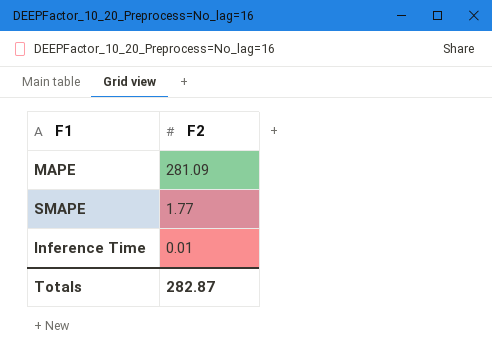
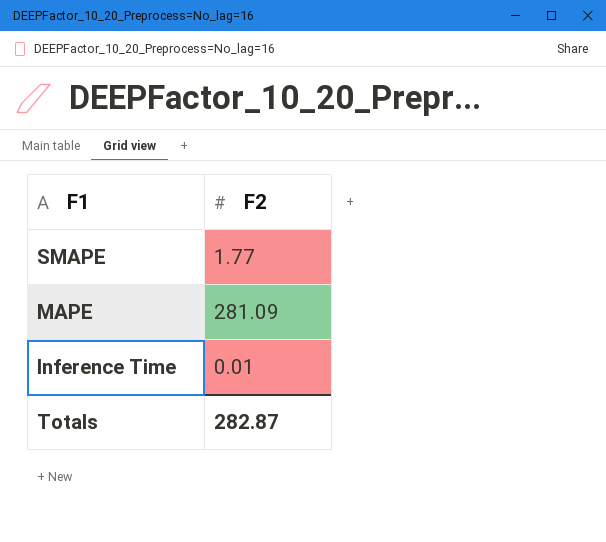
row order: F2 descending -> F1 descending

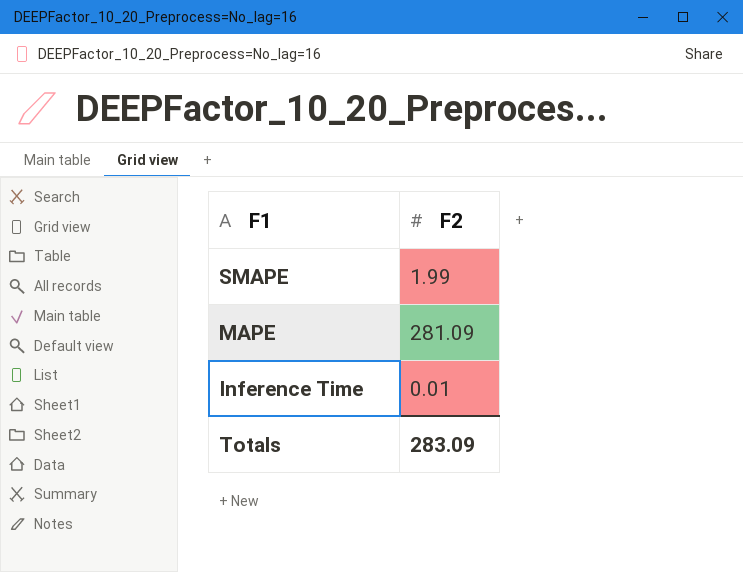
SMAPE | F2: 1.77 -> 1.99
Totals | F2: 282.87 -> 283.09

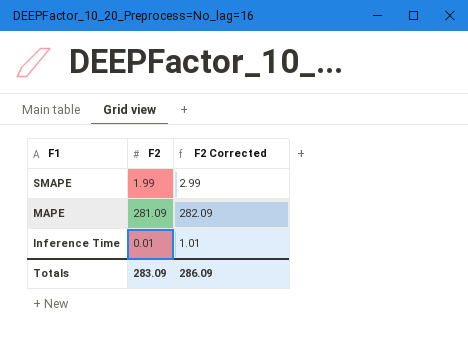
column F2 Corrected | formula: none -> [F2] + 1

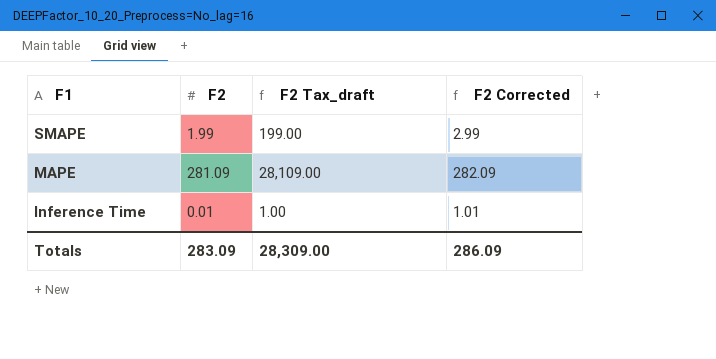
column F2 Tax_draft | formula: none -> [F2] * 100

